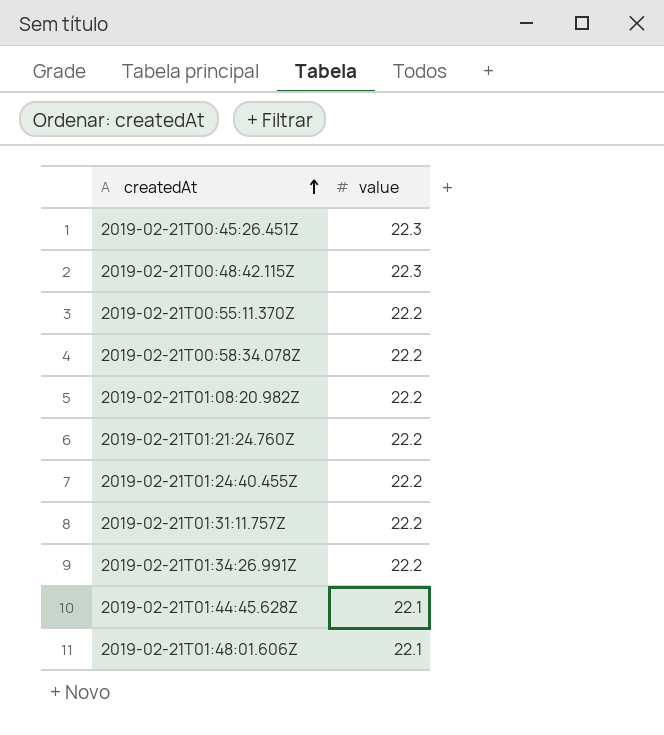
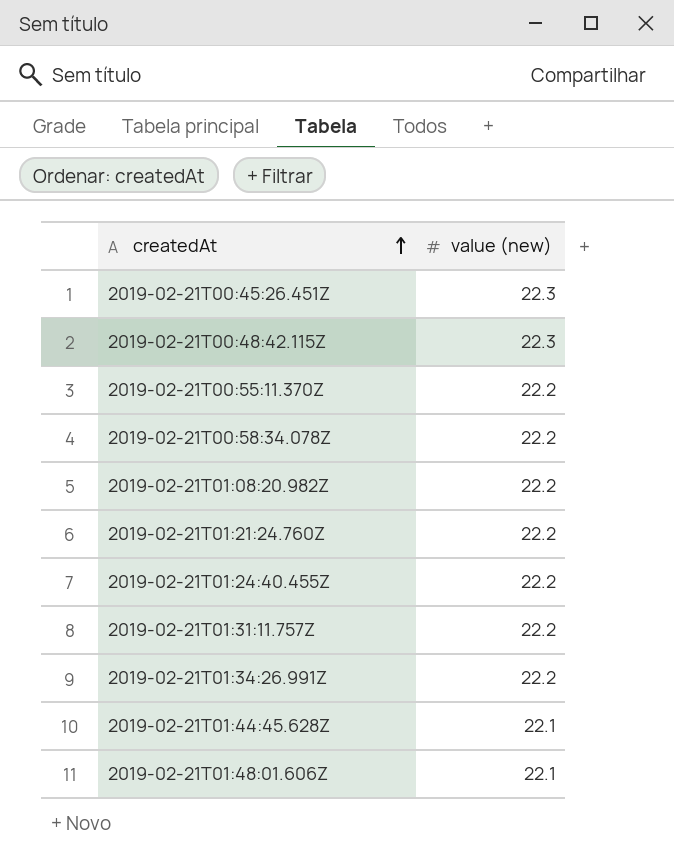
column name: value -> value (new)

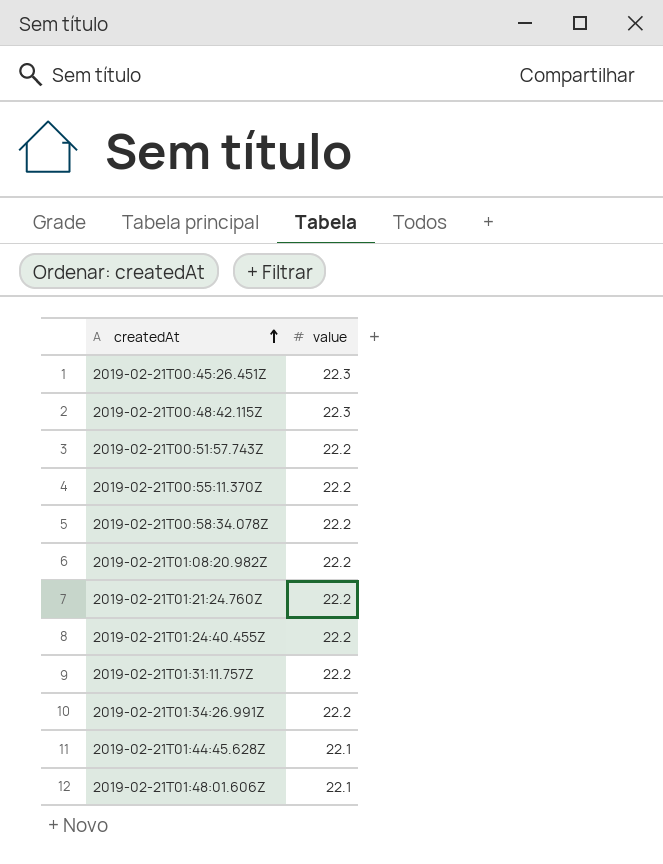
column name: value (new) -> value
row 2019-02-21T00:51:57.743Z: none -> 22.2

